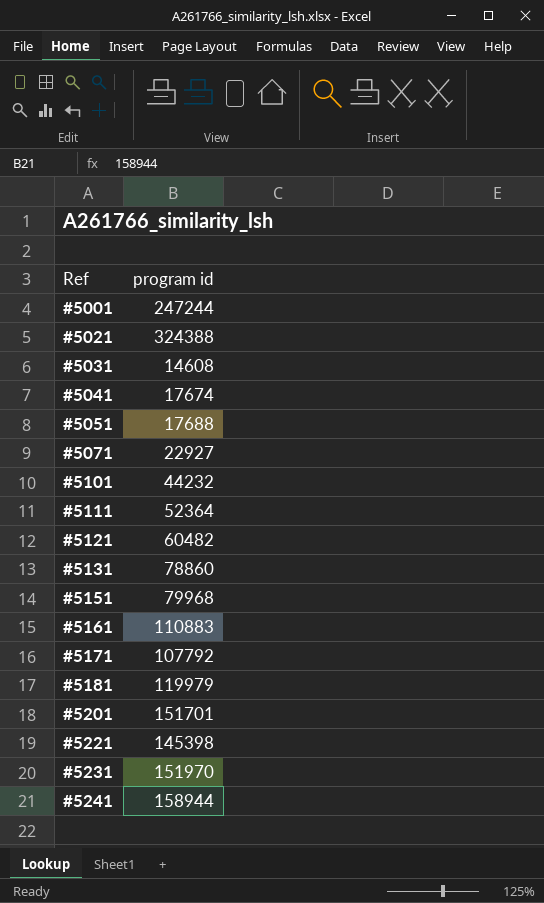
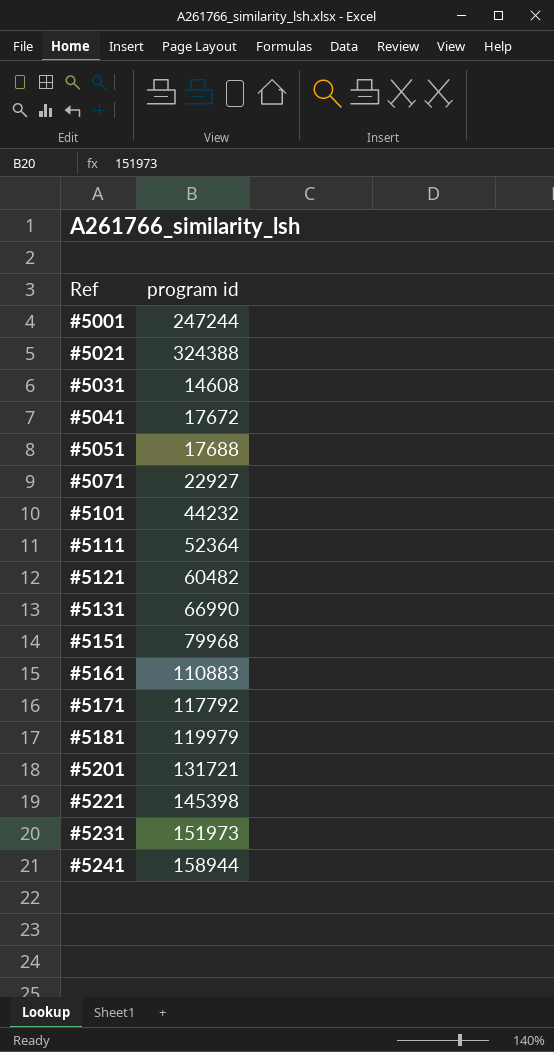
#5041 | program id: 17674 -> 17672
#5131 | program id: 78860 -> 66990
#5171 | program id: 107792 -> 117792
#5201 | program id: 151701 -> 131721
#5231 | program id: 151970 -> 151973

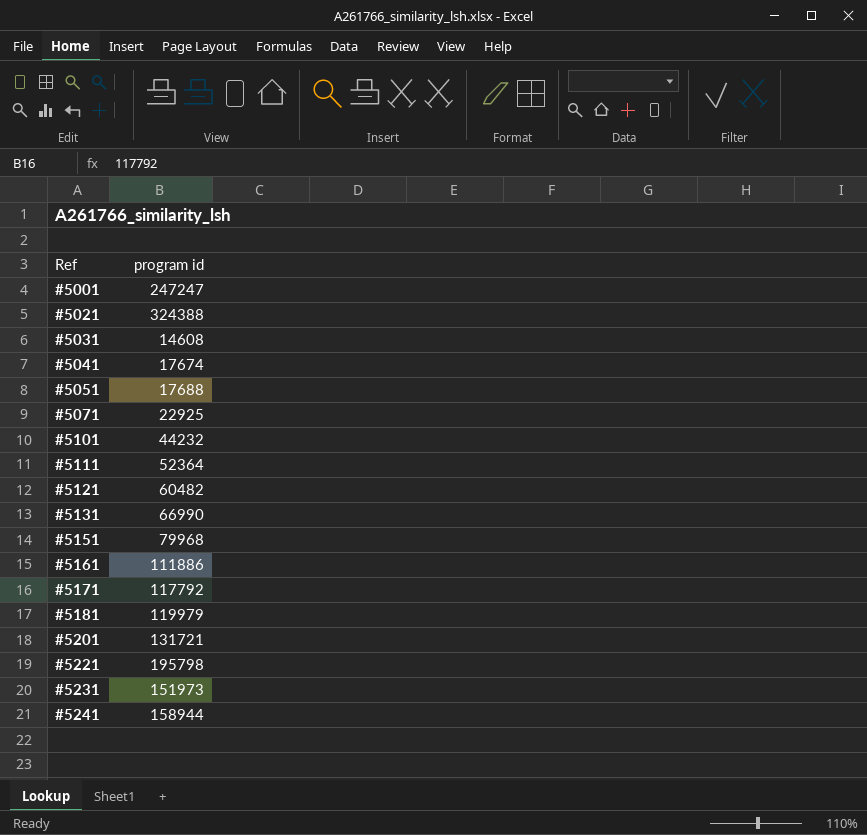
#5001 | program id: 247244 -> 247247
#5041 | program id: 17672 -> 17674
#5071 | program id: 22927 -> 22925
#5161 | program id: 110883 -> 111886
#5221 | program id: 145398 -> 195798

